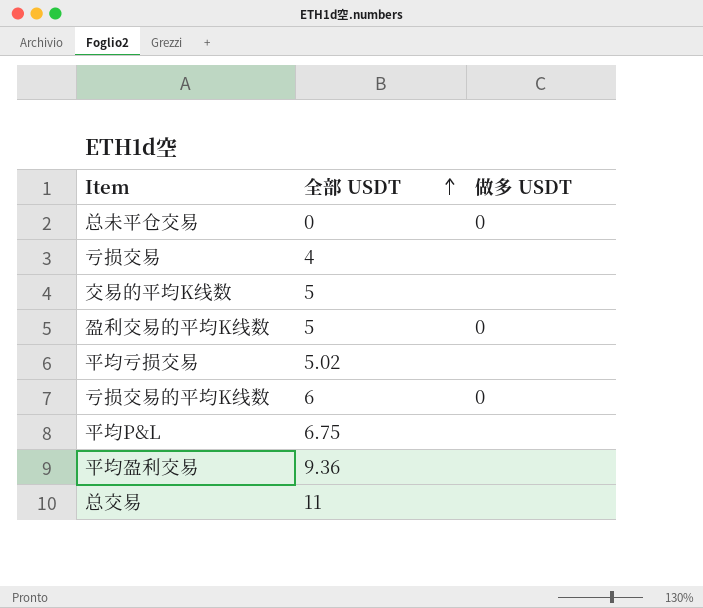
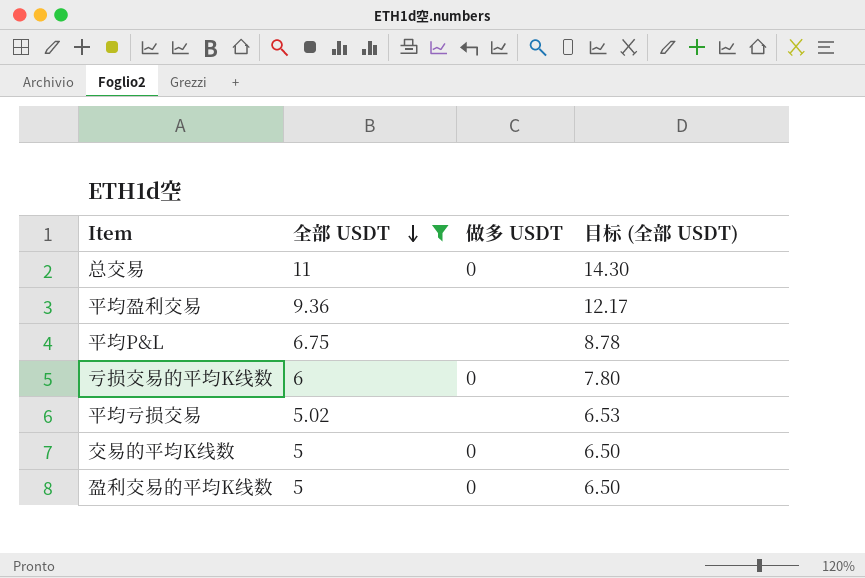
filter: none -> 全部 USDT >= 5
row order: 全部 USDT ascending -> 全部 USDT descending
column 目标 (全部 USDT) | formula: none -> [全部 USDT] * 1.3
总交易 | 做多 USDT: none -> 0
交易的平均K线数 | 做多 USDT: none -> 0

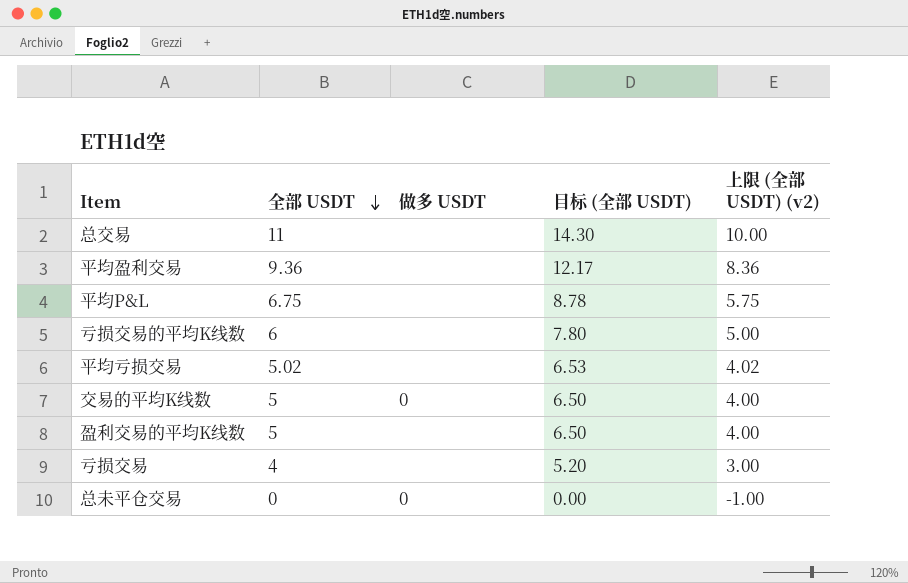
filter: 全部 USDT >= 5 -> none
column 上限 (全部 USDT) (v2) | formula: none -> [全部 USDT] - 1
总交易 | 做多 USDT: 0 -> none
亏损交易的平均K线数 | 做多 USDT: 0 -> none
盈利交易的平均K线数 | 做多 USDT: 0 -> none

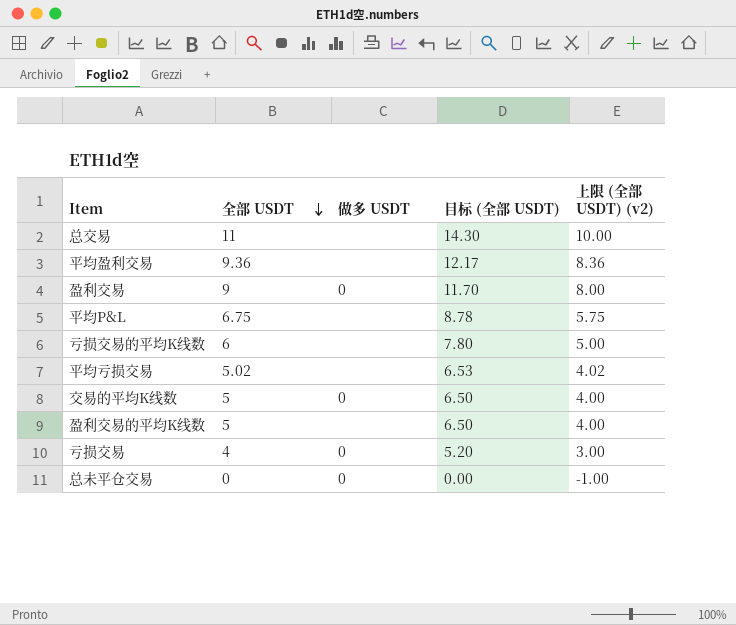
row 盈利交易: none -> 9 | 0 | 11.70 | 8.00
亏损交易 | 做多 USDT: none -> 0

